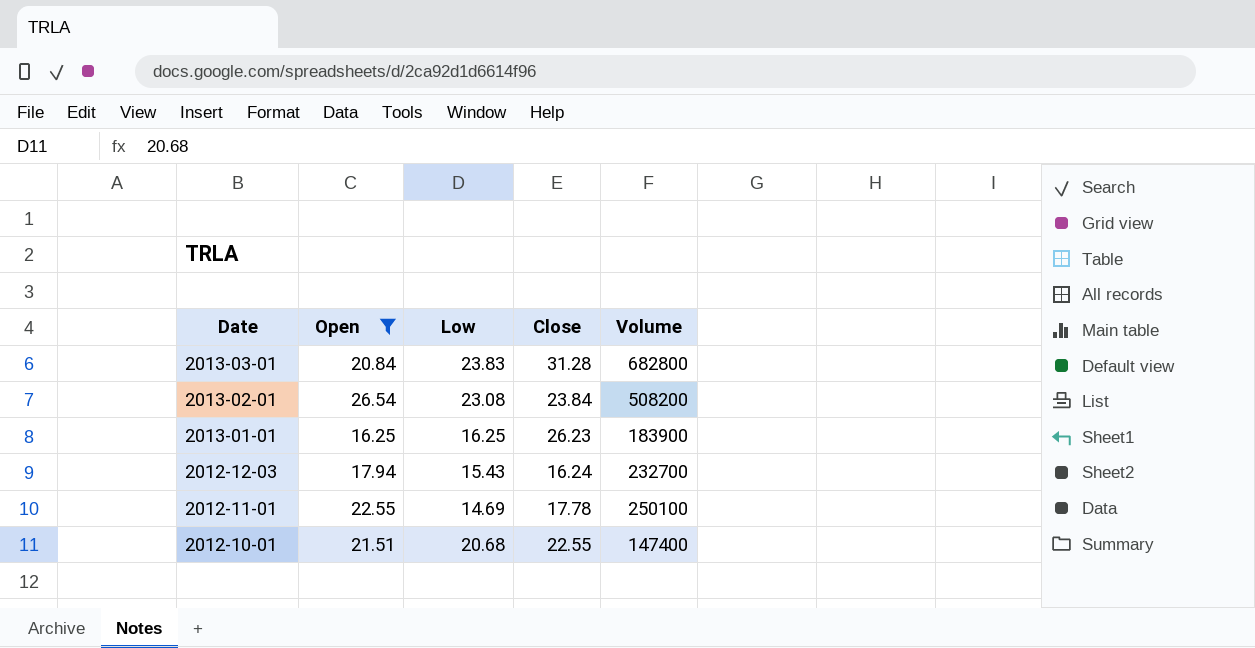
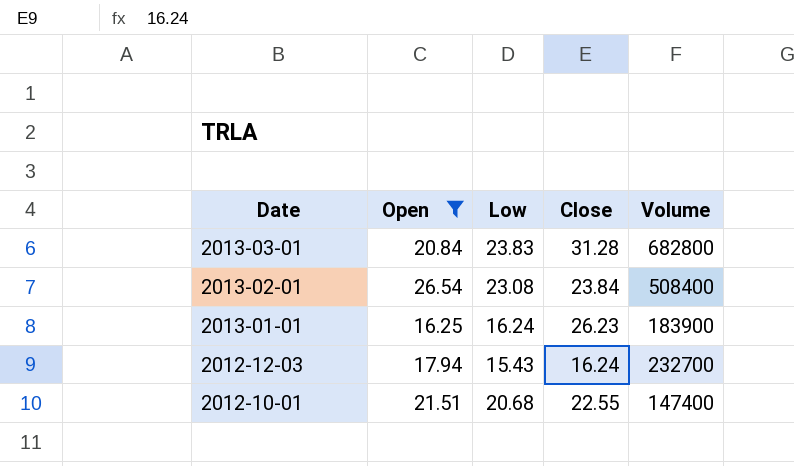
row 2012-11-01: 22.55 | 14.69 | 17.78 | 250100 -> none
2013-02-01 | Volume: 508200 -> 508400
2013-01-01 | Low: 16.25 -> 16.24

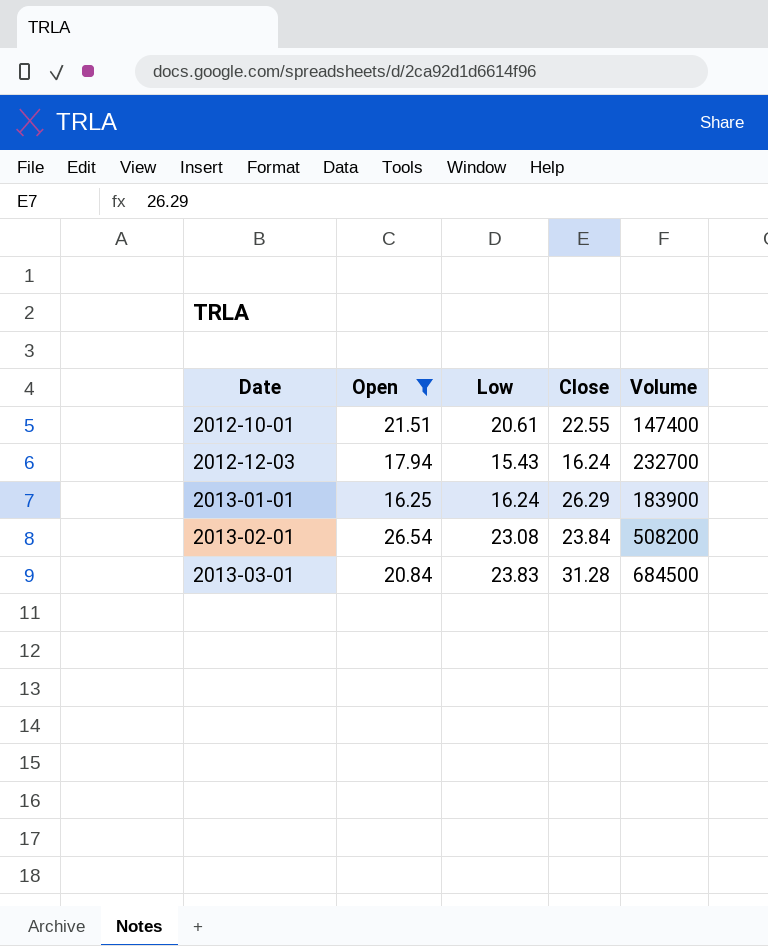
row order: Date descending -> Date ascending
2012-10-01 | Low: 20.68 -> 20.61
2013-01-01 | Close: 26.23 -> 26.29
2013-02-01 | Volume: 508400 -> 508200
2013-03-01 | Volume: 682800 -> 684500

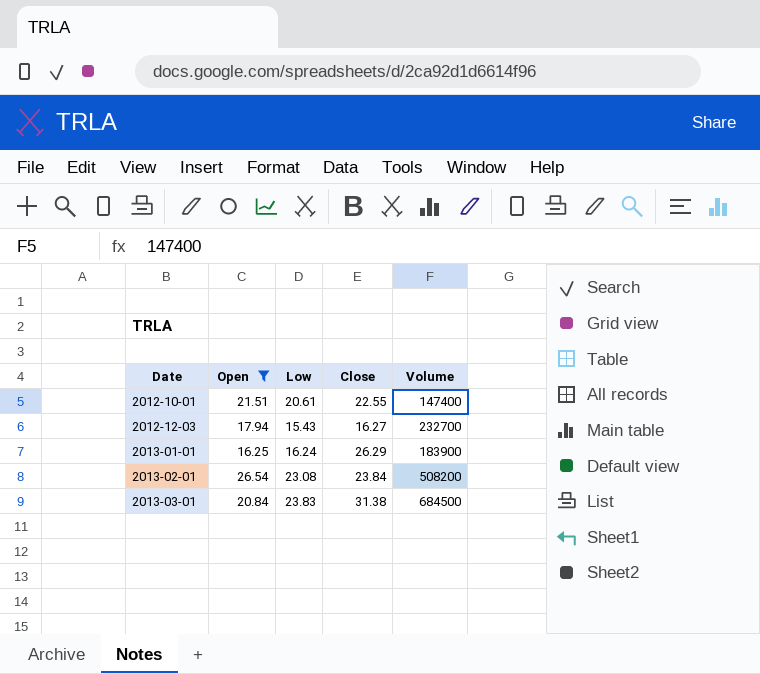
2012-12-03 | Close: 16.24 -> 16.27
2013-03-01 | Close: 31.28 -> 31.38

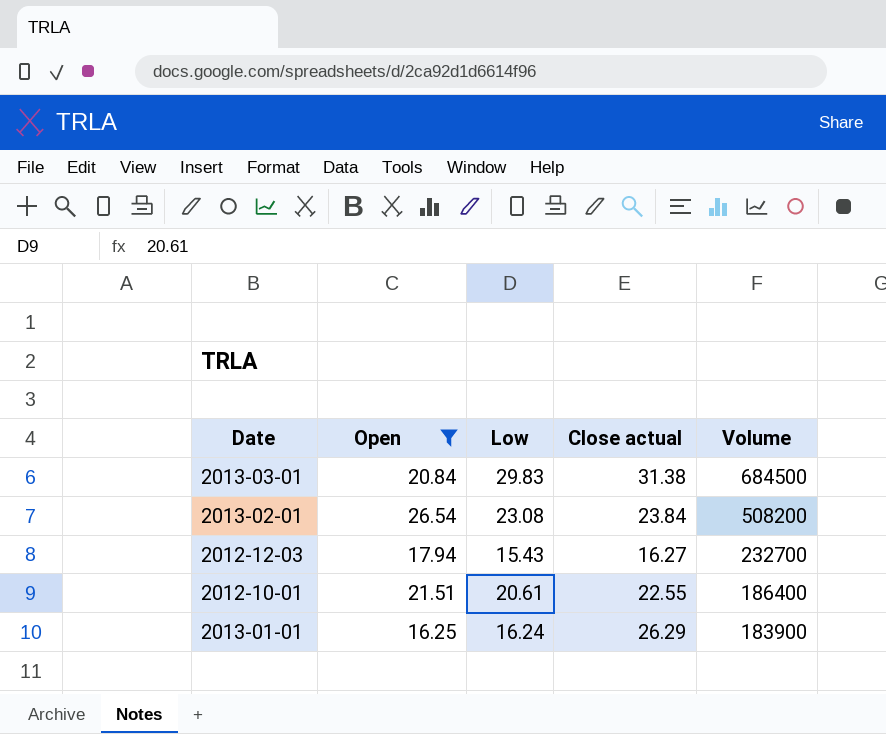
row order: Date ascending -> Volume descending
column name: Close -> Close actual
2013-03-01 | Low: 23.83 -> 29.83
2012-10-01 | Volume: 147400 -> 186400

